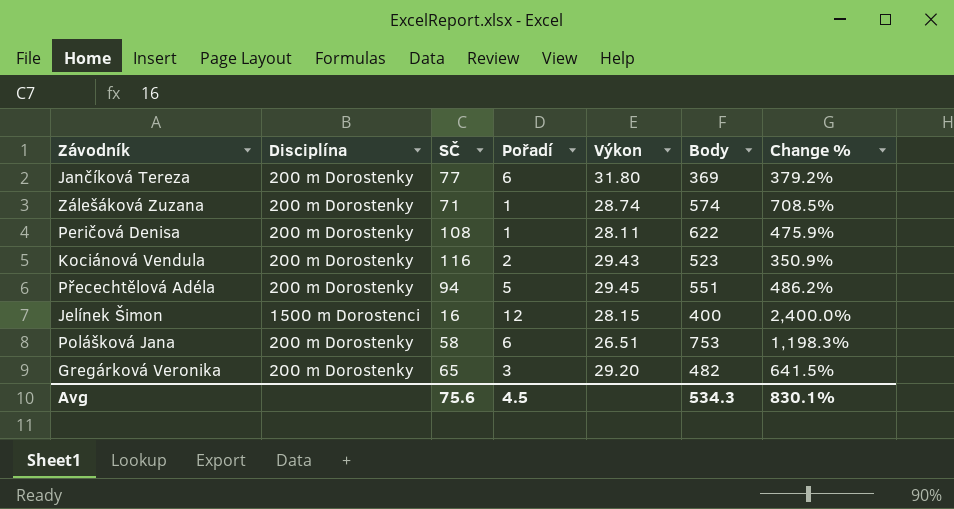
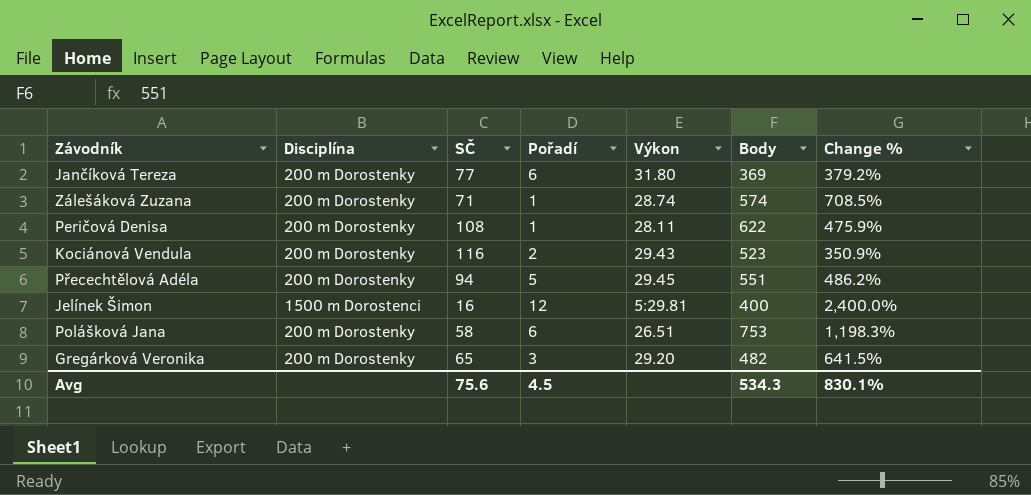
Jelínek Šimon | Výkon: 28.15 -> 5:29.81

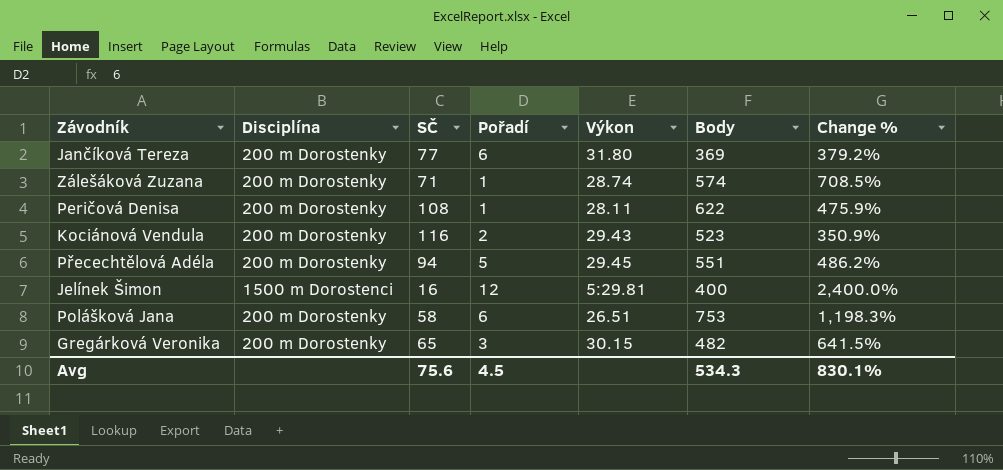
Gregárková Veronika | Výkon: 29.20 -> 30.15

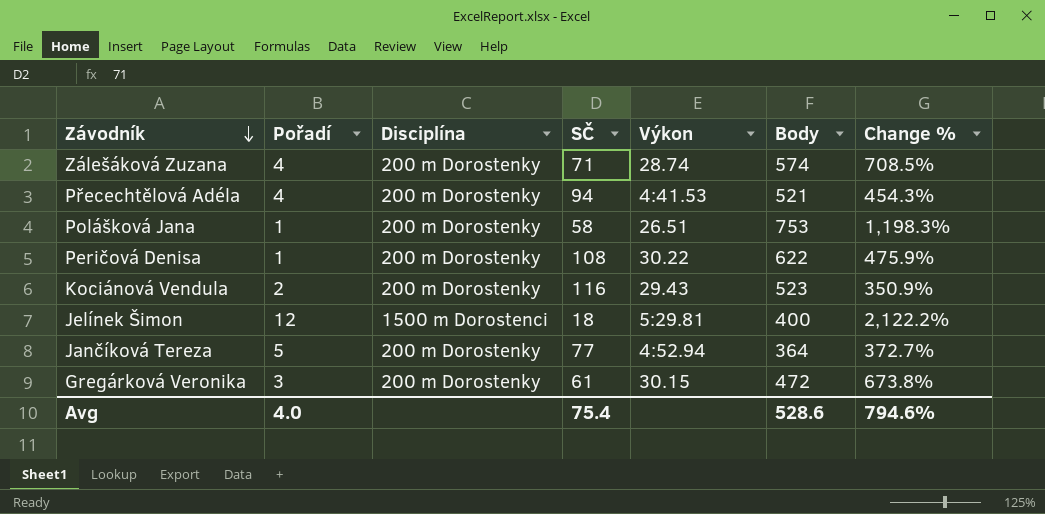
row order: none -> Závodník descending
column Pořadí | position: 4 -> 2
Zálešáková Zuzana | Pořadí: 1 -> 4
Přecechtělová Adéla | Pořadí: 5 -> 4
Přecechtělová Adéla | Výkon: 29.45 -> 4:41.53
Přecechtělová Adéla | Body: 551 -> 521
Přecechtělová Adéla | Change %: 486.2% -> 454.3%
Polášková Jana | Pořadí: 6 -> 1
Peričová Denisa | Výkon: 28.11 -> 30.22
Jelínek Šimon | SČ: 16 -> 18
Jelínek Šimon | Change %: 2,400.0% -> 2,122.2%
Jančíková Tereza | Pořadí: 6 -> 5
Jančíková Tereza | Výkon: 31.80 -> 4:52.94
Jančíková Tereza | Body: 369 -> 364
Jančíková Tereza | Change %: 379.2% -> 372.7%
Gregárková Veronika | SČ: 65 -> 61
Gregárková Veronika | Body: 482 -> 472
Gregárková Veronika | Change %: 641.5% -> 673.8%
Avg | Pořadí: 4.5 -> 4.0
Avg | SČ: 75.6 -> 75.4
Avg | Body: 534.3 -> 528.6
Avg | Change %: 830.1% -> 794.6%

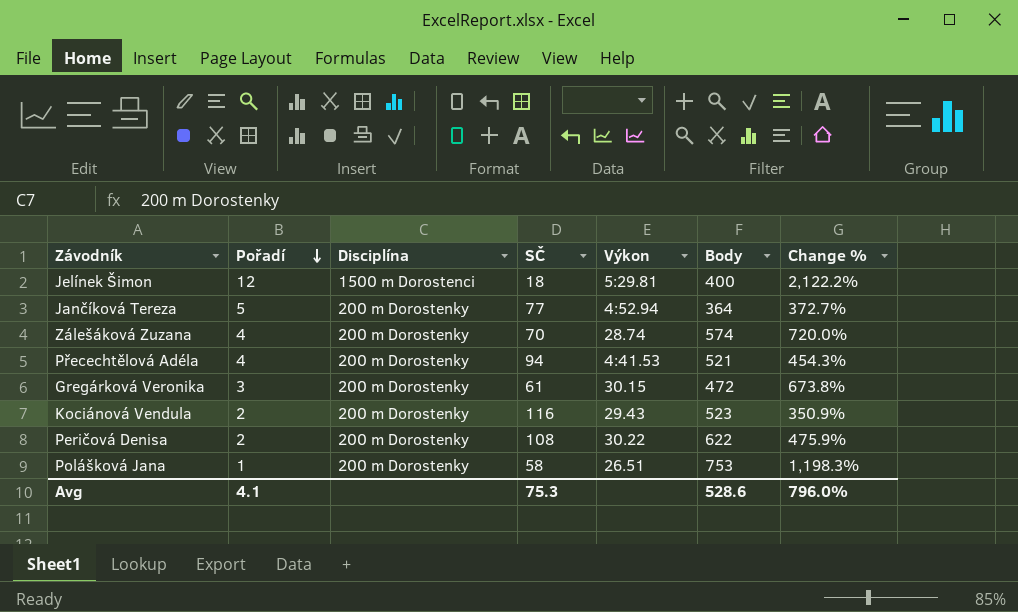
row order: Závodník descending -> Pořadí descending
Zálešáková Zuzana | SČ: 71 -> 70
Zálešáková Zuzana | Change %: 708.5% -> 720.0%
Peričová Denisa | Pořadí: 1 -> 2
Avg | Pořadí: 4.0 -> 4.1
Avg | SČ: 75.4 -> 75.3
Avg | Change %: 794.6% -> 796.0%

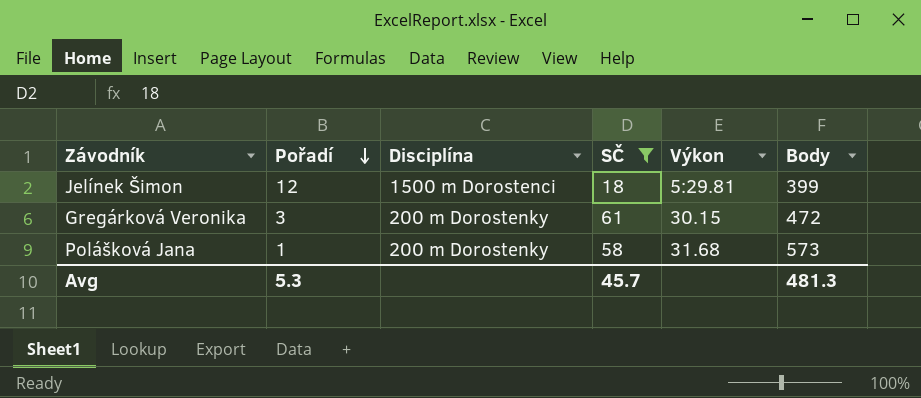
filter: none -> SČ <= 61
column Change % | formula: ([Body] - [SČ]) / [SČ] -> none
Jelínek Šimon | Body: 400 -> 399
Polášková Jana | Výkon: 26.51 -> 31.68
Polášková Jana | Body: 753 -> 573
Avg | Pořadí: 4.1 -> 5.3
Avg | SČ: 75.3 -> 45.7
Avg | Body: 528.6 -> 481.3

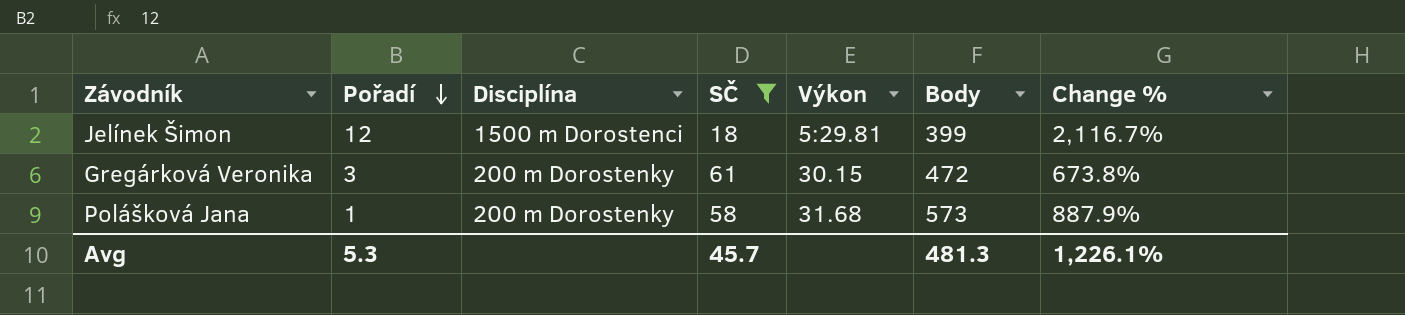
column Change % | formula: none -> ([Body] - [SČ]) / [SČ]

